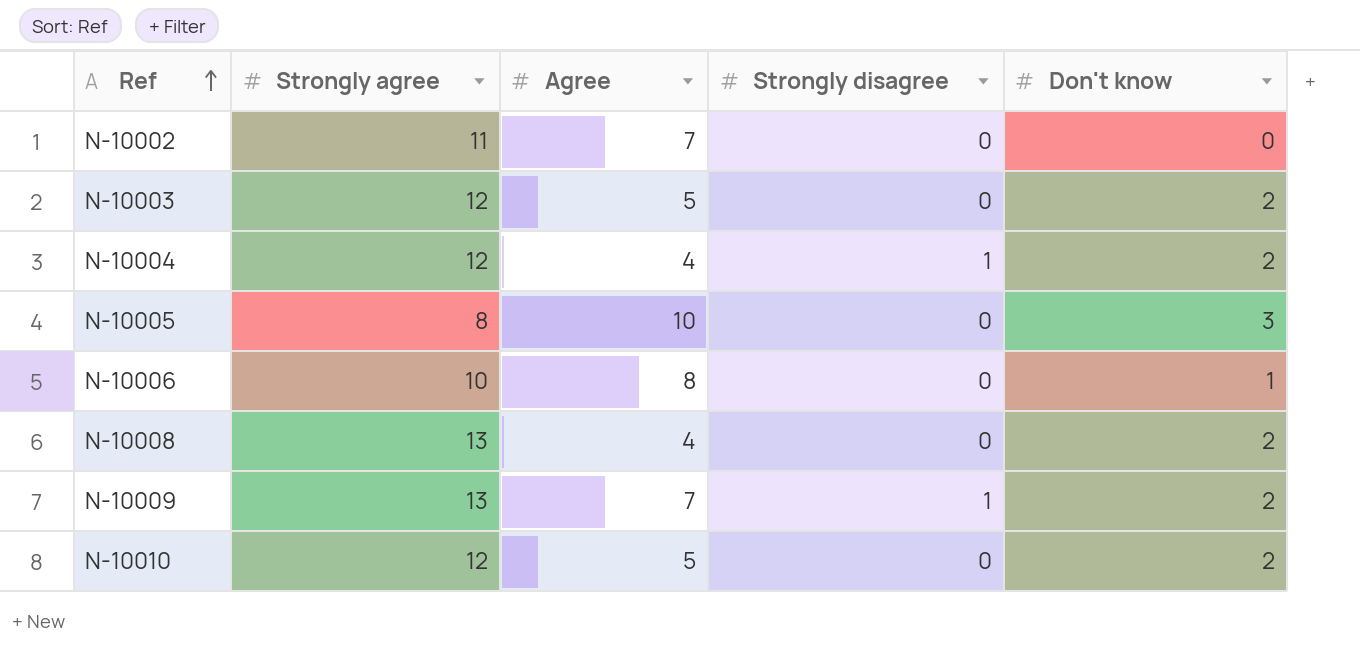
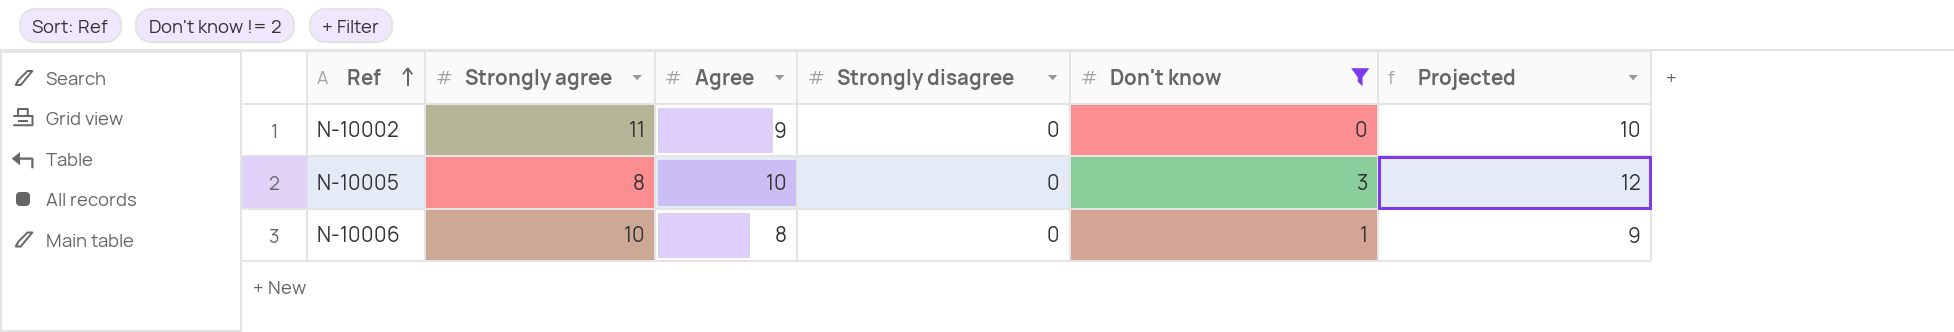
filter: none -> Don't know != 2
column Projected | formula: none -> [Agree] * 1.15
N-10002 | Agree: 7 -> 9

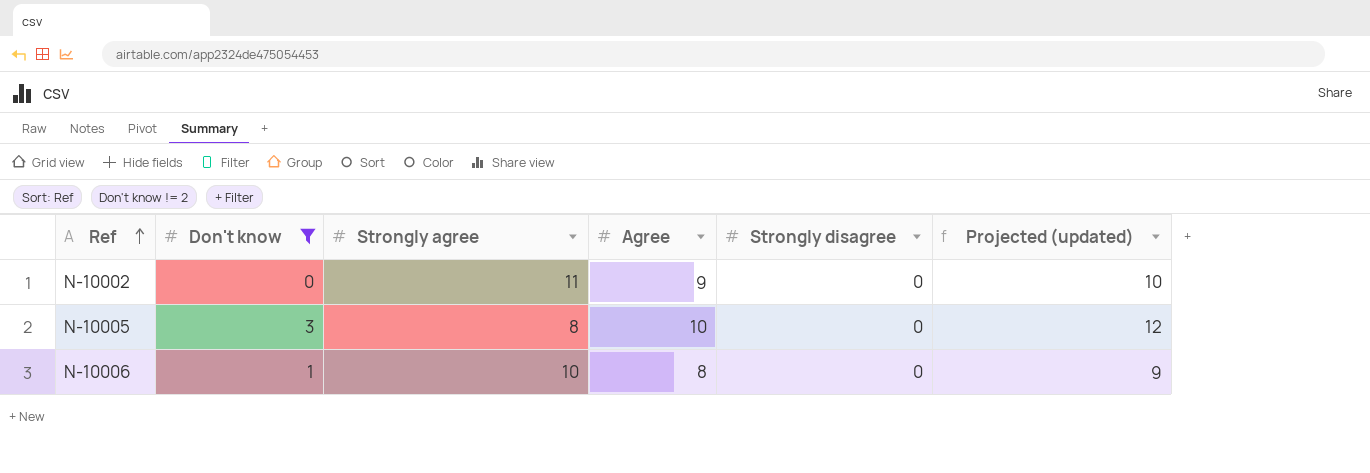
column Don't know | position: 5 -> 2
column name: Projected -> Projected (updated)

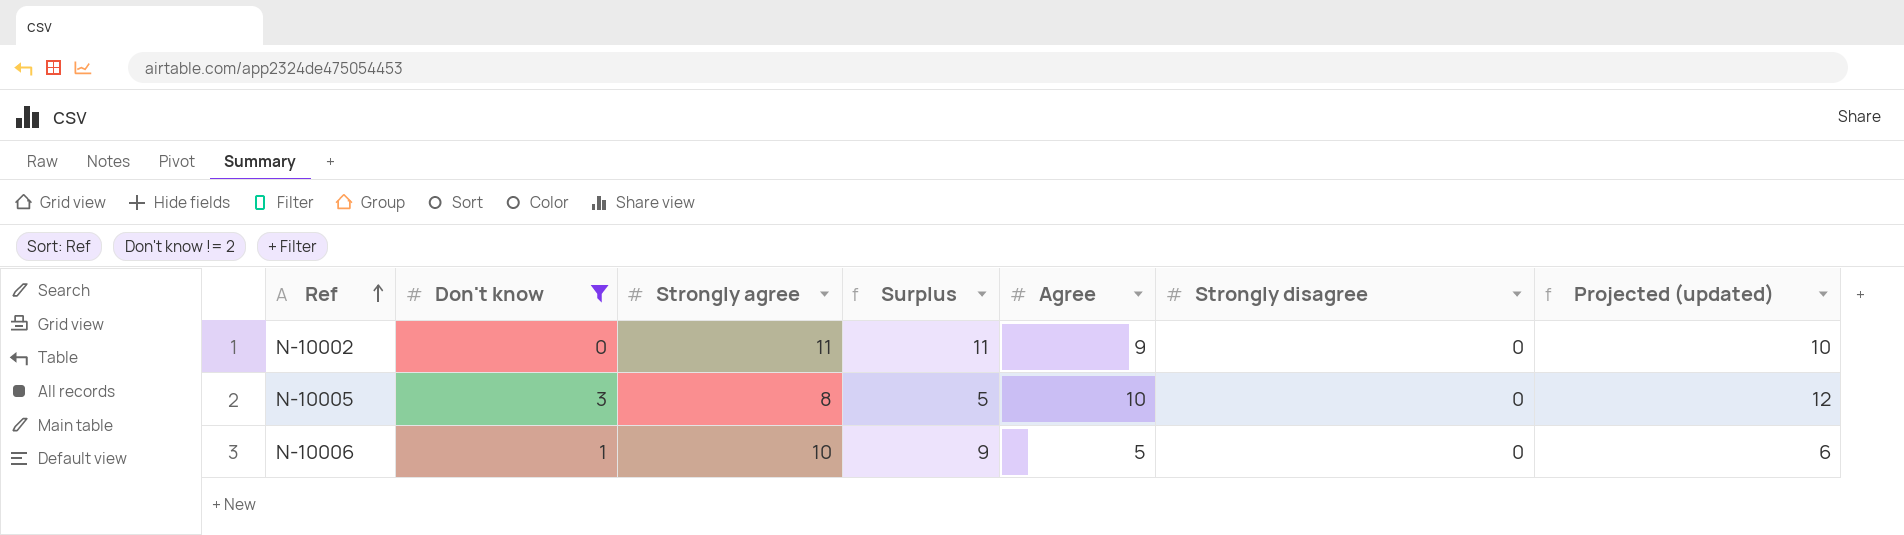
column Surplus | formula: none -> [Strongly agree] - [Don't know]
N-10006 | Agree: 8 -> 5
N-10006 | Projected (updated): 9 -> 6

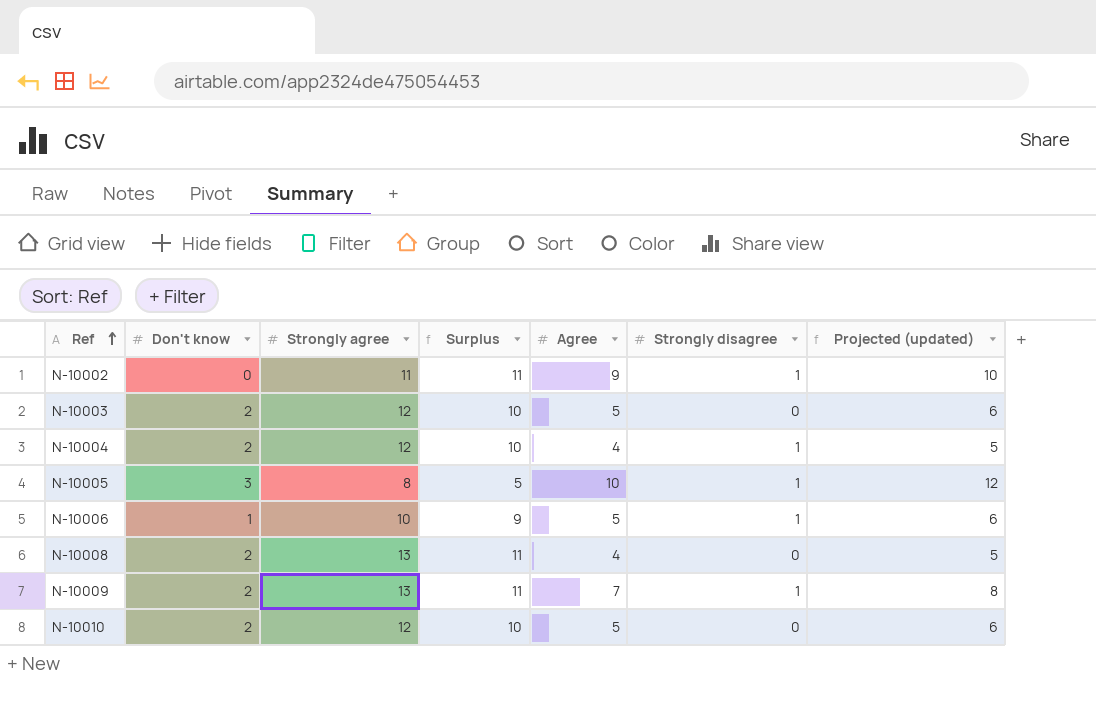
filter: Don't know != 2 -> none
N-10002 | Strongly disagree: 0 -> 1
N-10005 | Strongly disagree: 0 -> 1
N-10006 | Strongly disagree: 0 -> 1

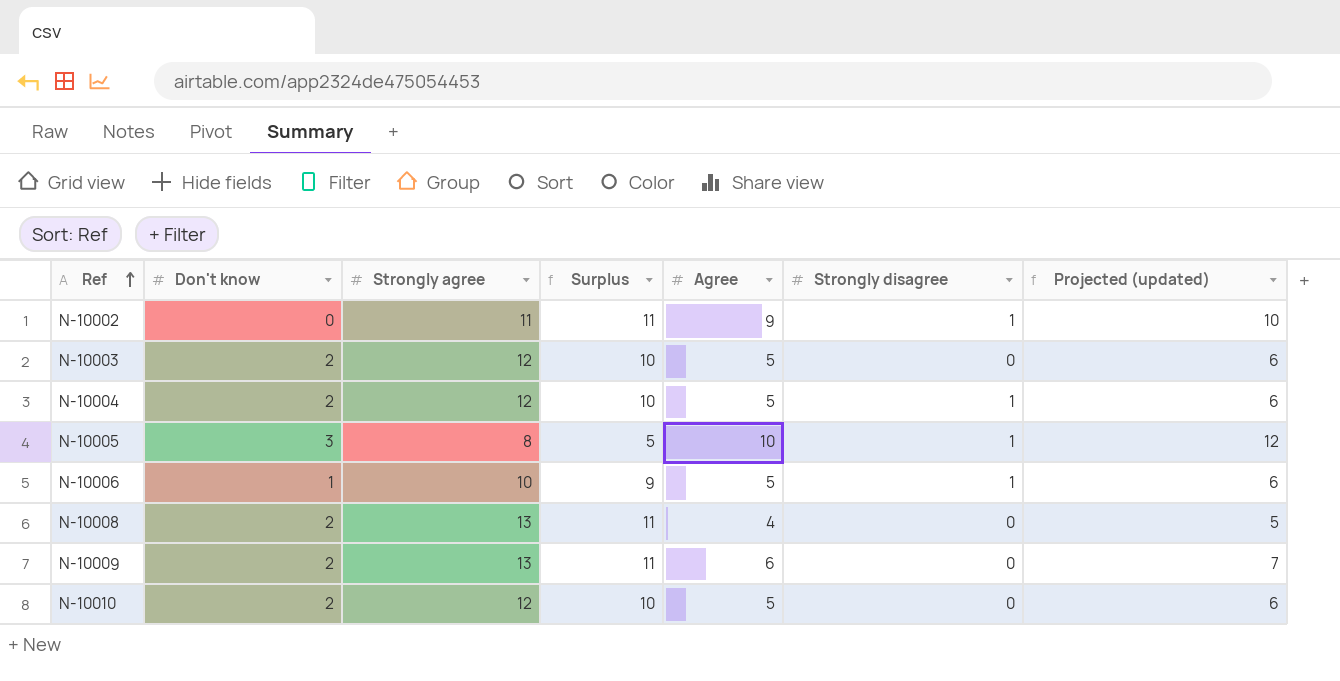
N-10004 | Agree: 4 -> 5
N-10004 | Projected (updated): 5 -> 6
N-10009 | Agree: 7 -> 6
N-10009 | Strongly disagree: 1 -> 0
N-10009 | Projected (updated): 8 -> 7

